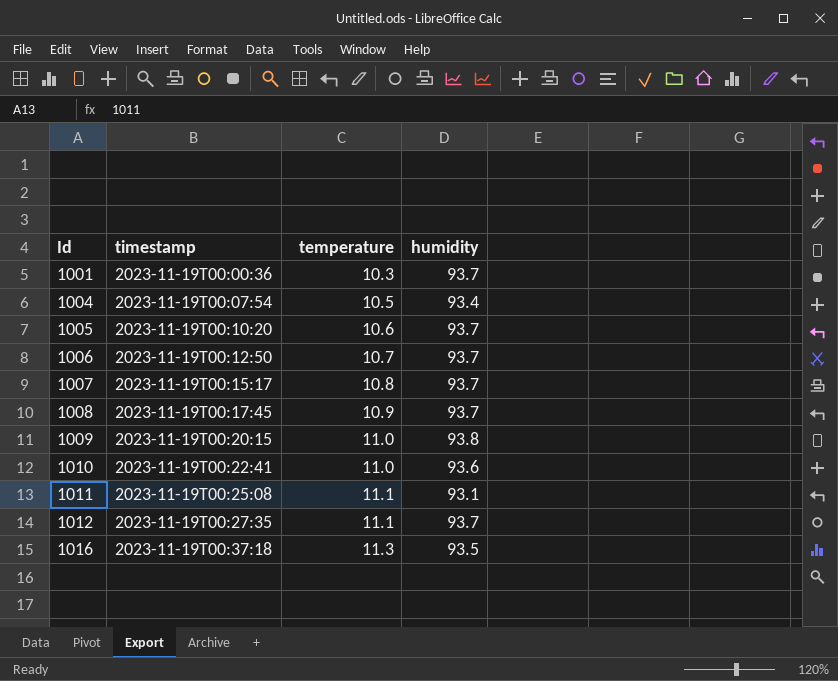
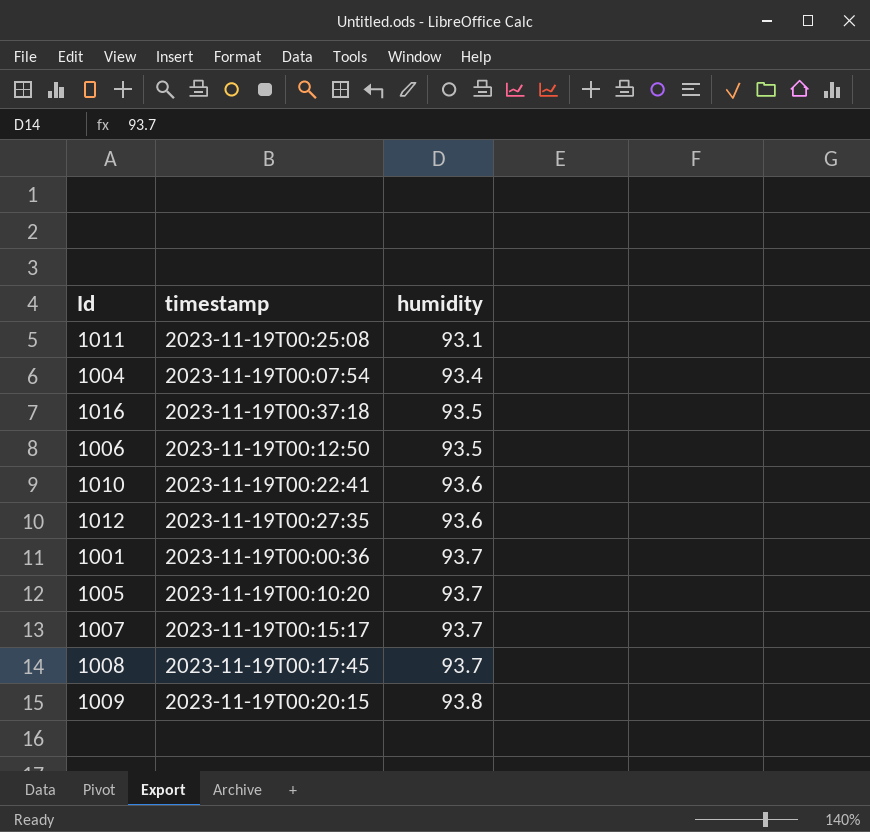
row order: Id ascending -> humidity ascending
column temperature | position: 3 -> none
1006 | humidity: 93.7 -> 93.5
1012 | humidity: 93.7 -> 93.6

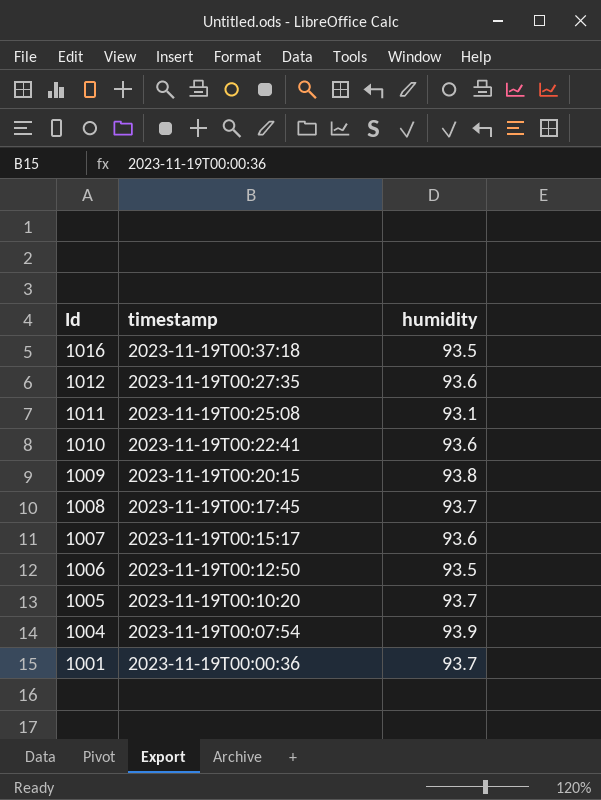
row order: humidity ascending -> Id descending
1007 | humidity: 93.7 -> 93.6
1004 | humidity: 93.4 -> 93.9

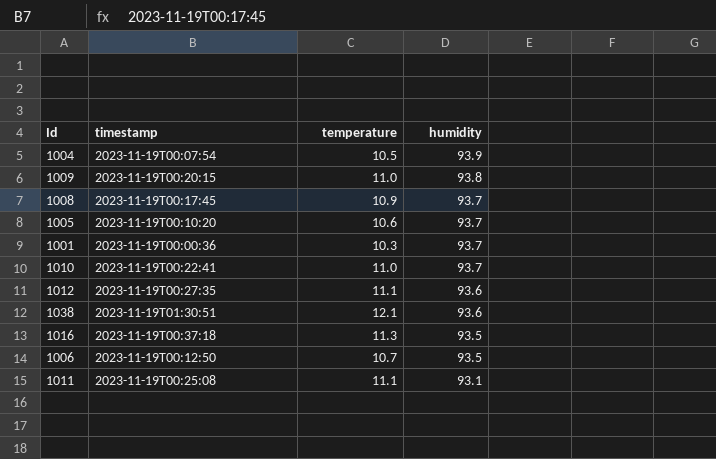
row order: Id descending -> humidity descending
column temperature | position: none -> 3
row 1007: 2023-11-19T00:15:17 | 93.6 -> none
1010 | humidity: 93.6 -> 93.7
row 1038: none -> 2023-11-19T01:30:51 | 12.1 | 93.6

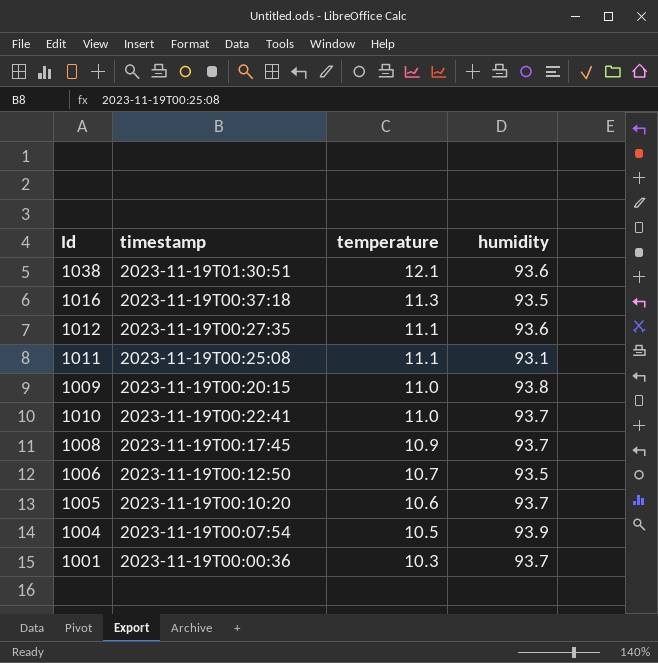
row order: humidity descending -> temperature descending

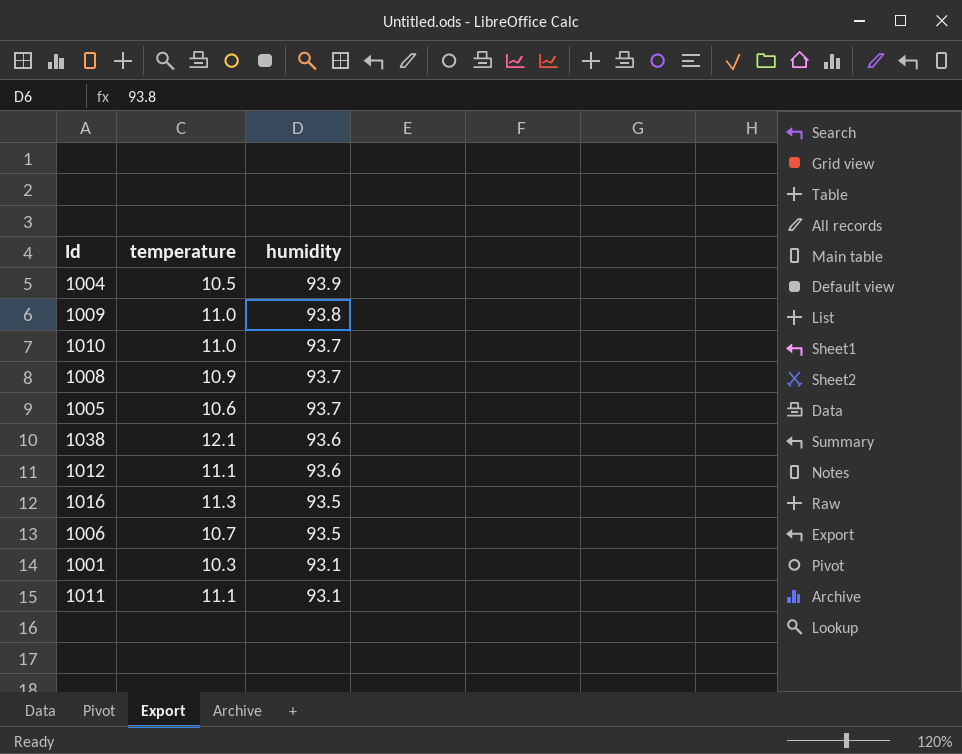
row order: temperature descending -> humidity descending
column timestamp | position: 2 -> none
1001 | humidity: 93.7 -> 93.1

